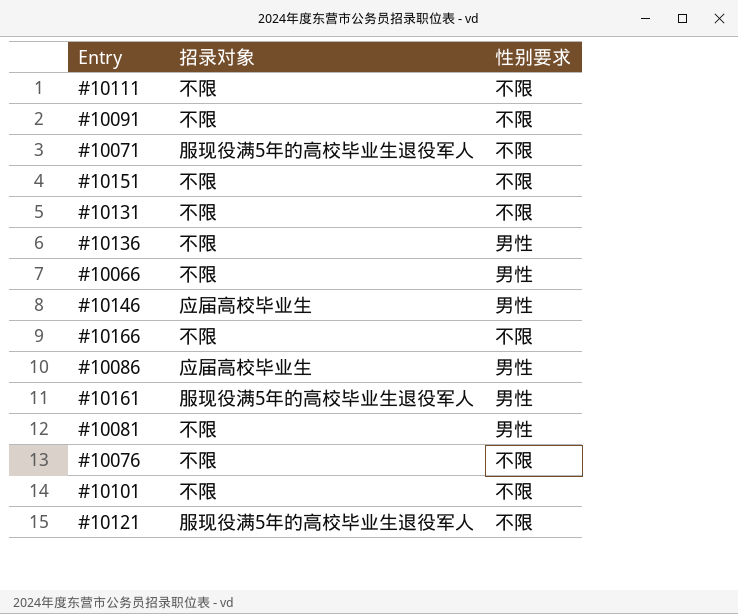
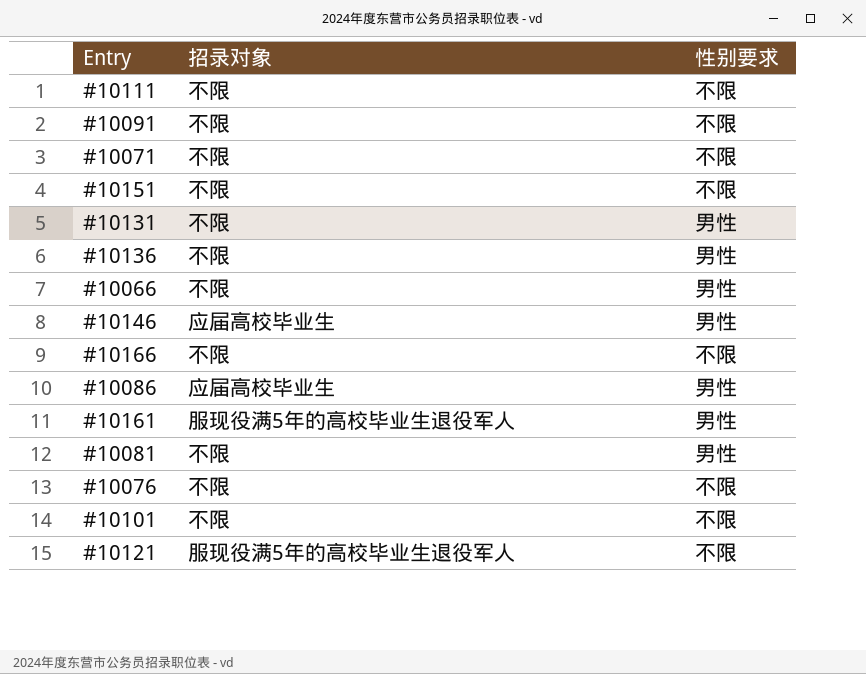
#10071 | 招录对象: 服现役满5年的高校毕业生退役军人 -> 不限
#10131 | 性别要求: 不限 -> 男性

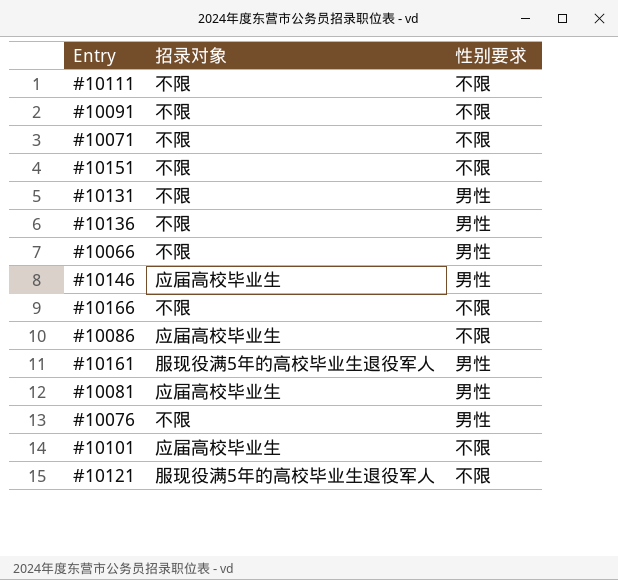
#10086 | 性别要求: 男性 -> 不限
#10081 | 招录对象: 不限 -> 应届高校毕业生
#10076 | 性别要求: 不限 -> 男性
#10101 | 招录对象: 不限 -> 应届高校毕业生

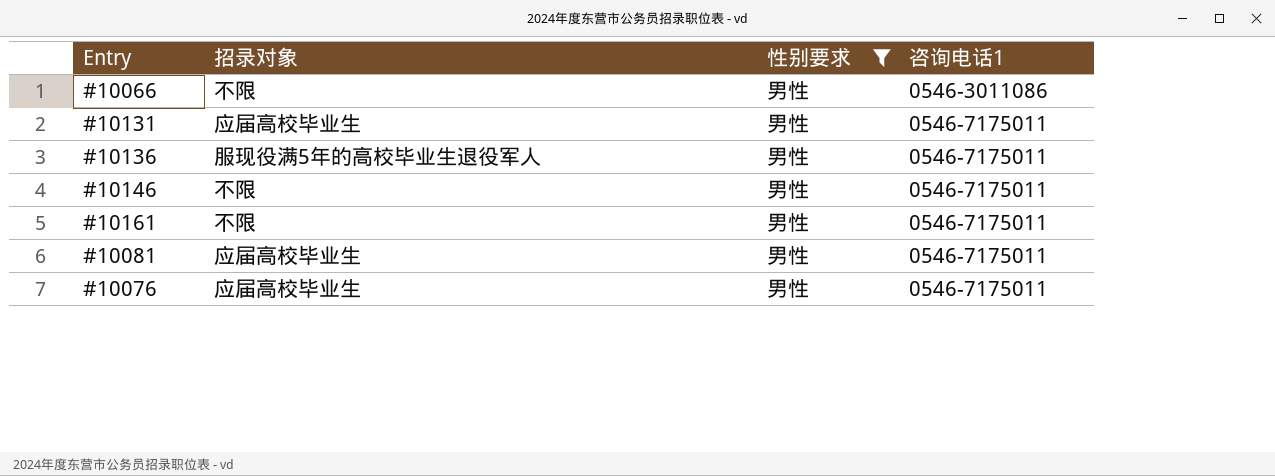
filter: none -> 性别要求 = 男性
row order: none -> 咨询电话1 ascending
column 咨询电话1 | position: none -> 4
#10131 | 招录对象: 不限 -> 应届高校毕业生
#10136 | 招录对象: 不限 -> 服现役满5年的高校毕业生退役军人
#10146 | 招录对象: 应届高校毕业生 -> 不限
#10161 | 招录对象: 服现役满5年的高校毕业生退役军人 -> 不限
#10076 | 招录对象: 不限 -> 应届高校毕业生

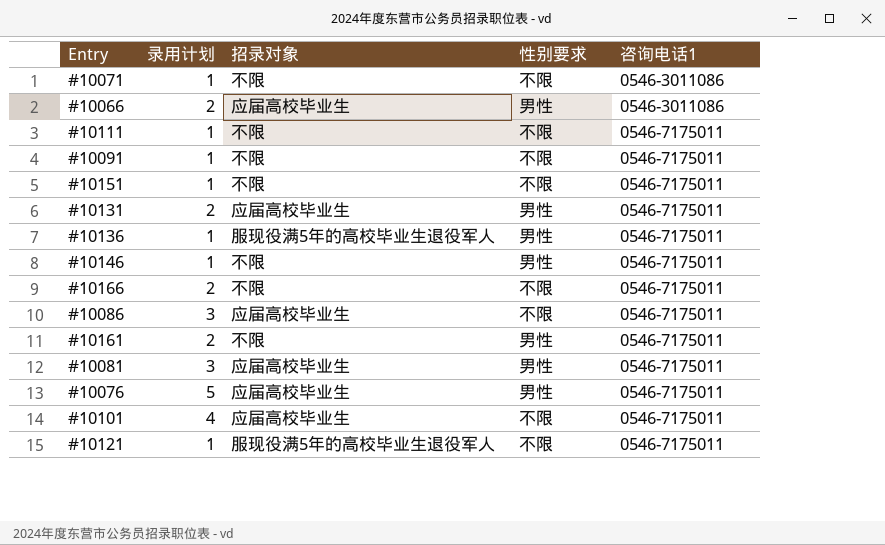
filter: 性别要求 = 男性 -> none
column 录用计划 | position: none -> 2
#10066 | 招录对象: 不限 -> 应届高校毕业生

